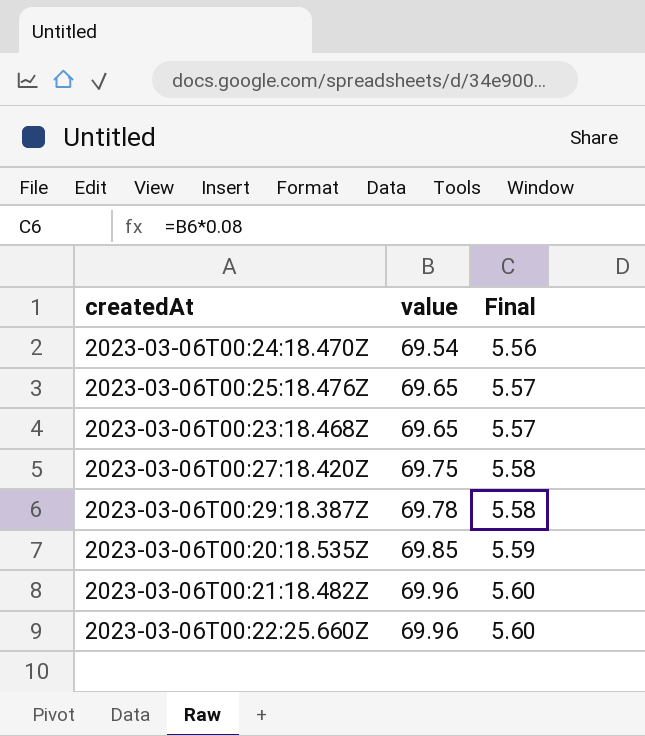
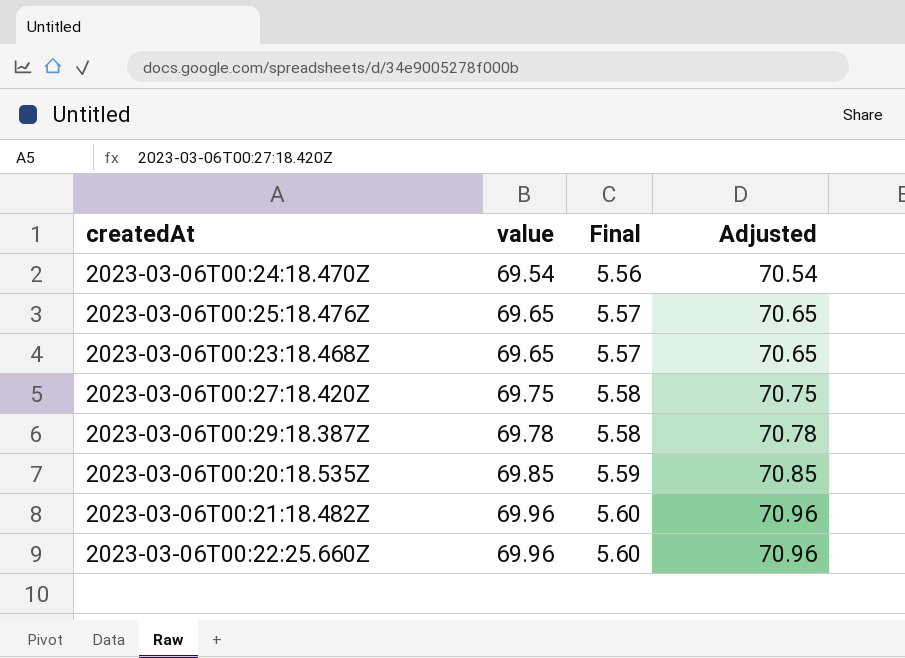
column Adjusted | formula: none -> [value] + 1

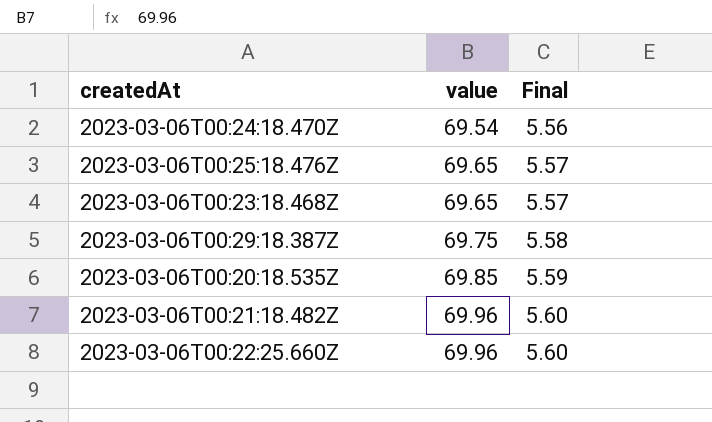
column Adjusted | formula: [value] + 1 -> none
row 2023-03-06T00:27:18.420Z: 69.75 | 5.58 | 70.75 -> none
2023-03-06T00:29:18.387Z | value: 69.78 -> 69.75

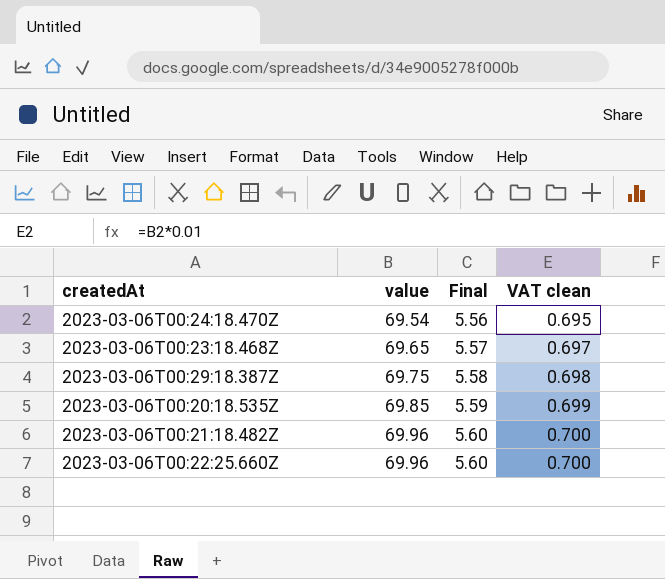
column VAT clean | formula: none -> [value] * 0.01
row 2023-03-06T00:25:18.476Z: 69.65 | 5.57 -> none

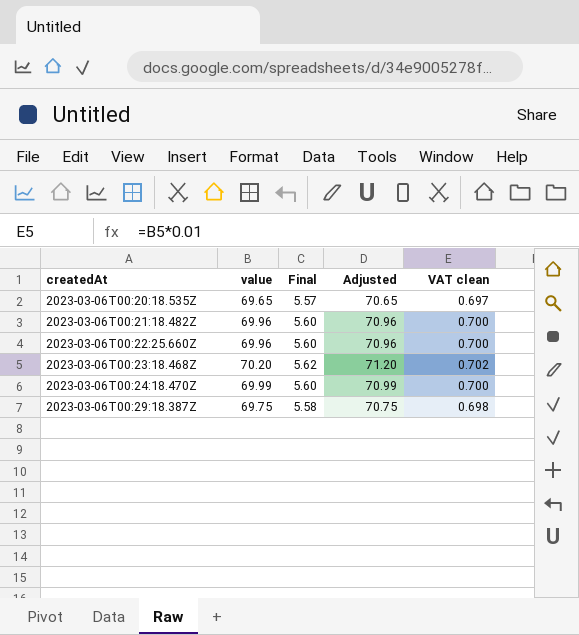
row order: value ascending -> createdAt ascending
column Adjusted | formula: none -> [value] + 1
2023-03-06T00:20:18.535Z | value: 69.85 -> 69.65
2023-03-06T00:20:18.535Z | Final: 5.59 -> 5.57
2023-03-06T00:20:18.535Z | VAT clean: 0.699 -> 0.697
2023-03-06T00:23:18.468Z | value: 69.65 -> 70.20
2023-03-06T00:23:18.468Z | Final: 5.57 -> 5.62
2023-03-06T00:23:18.468Z | VAT clean: 0.697 -> 0.702
2023-03-06T00:24:18.470Z | value: 69.54 -> 69.99
2023-03-06T00:24:18.470Z | Final: 5.56 -> 5.60
2023-03-06T00:24:18.470Z | VAT clean: 0.695 -> 0.700

